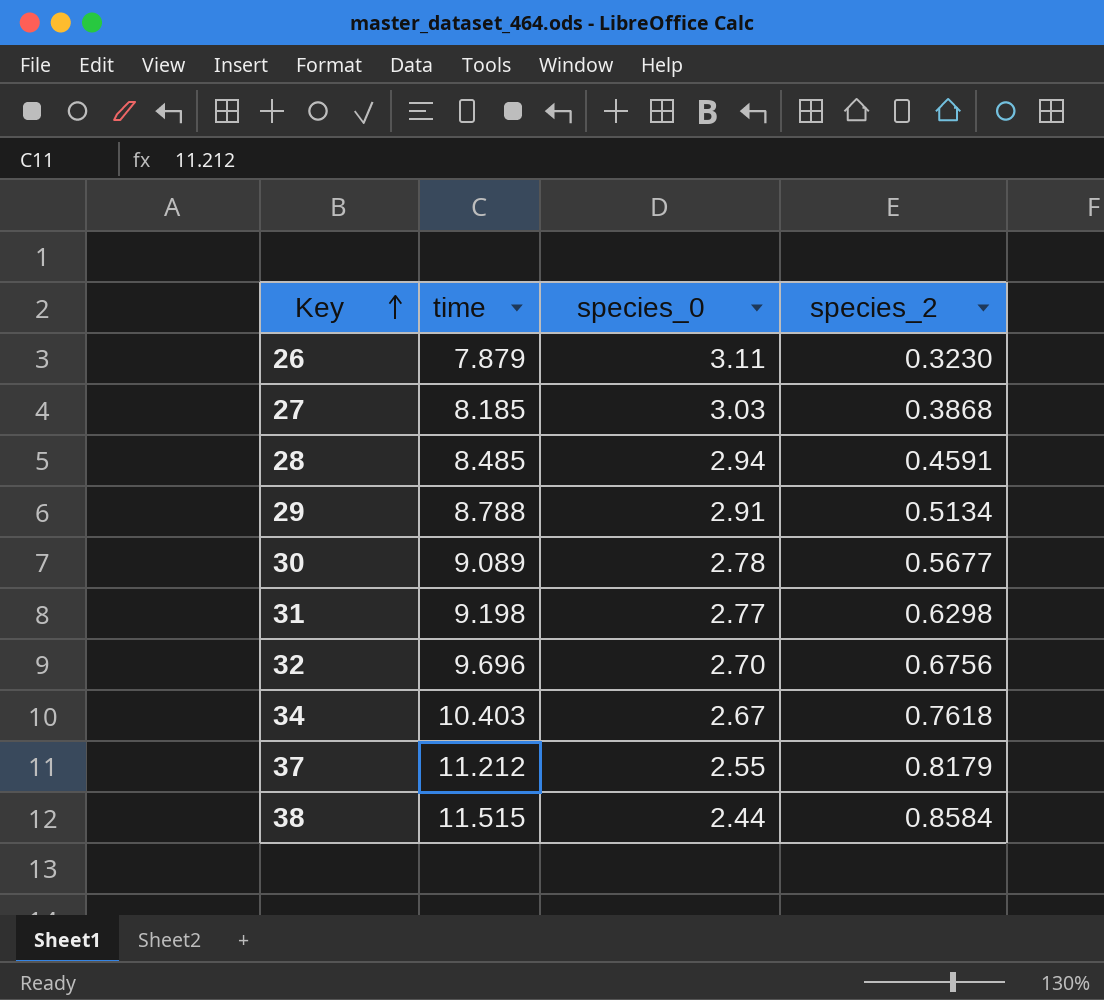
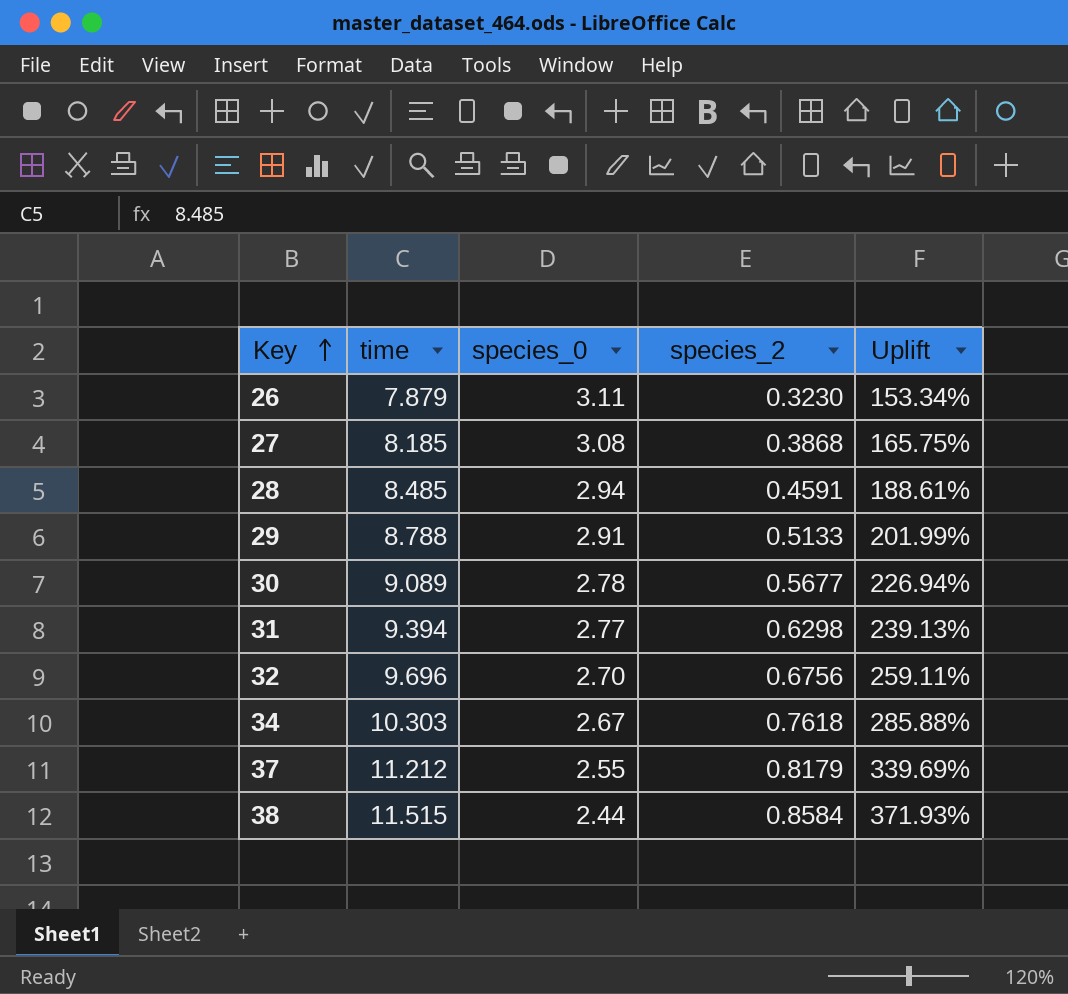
column Uplift | formula: none -> ([time] - [species_0]) / [species_0]
27 | species_0: 3.03 -> 3.08
29 | species_2: 0.5134 -> 0.5133
31 | time: 9.198 -> 9.394
34 | time: 10.403 -> 10.303

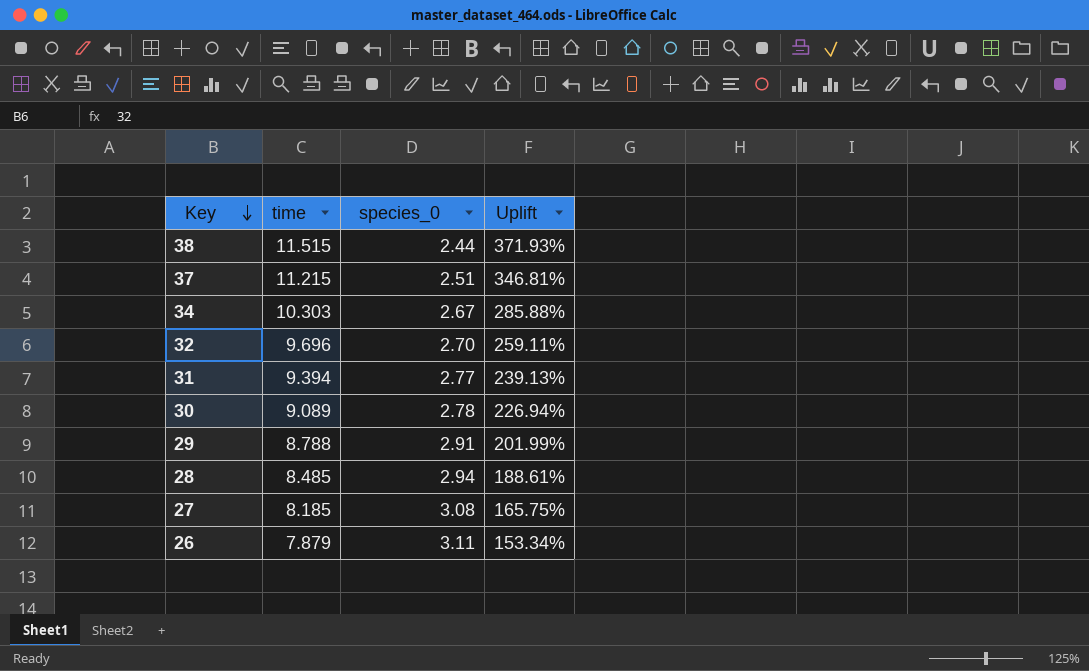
row order: Key ascending -> Key descending
column species_2 | position: 4 -> none
37 | time: 11.212 -> 11.215
37 | species_0: 2.55 -> 2.51
37 | Uplift: 339.69% -> 346.81%

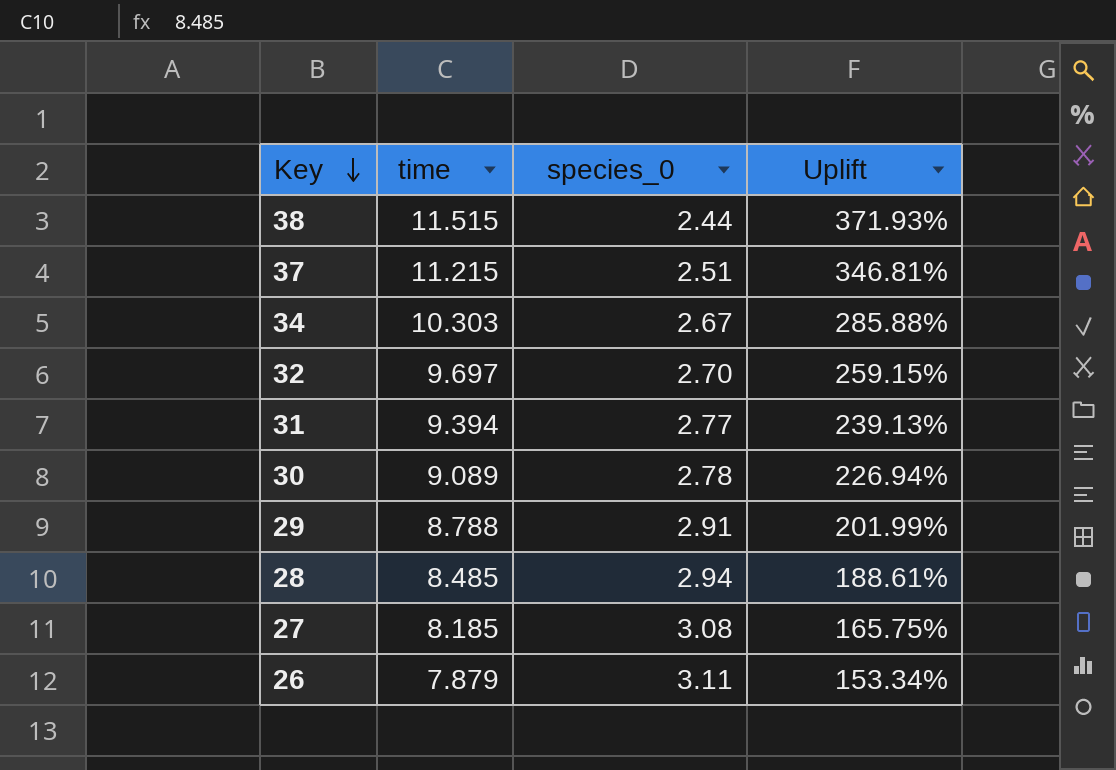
32 | time: 9.696 -> 9.697
32 | Uplift: 259.11% -> 259.15%

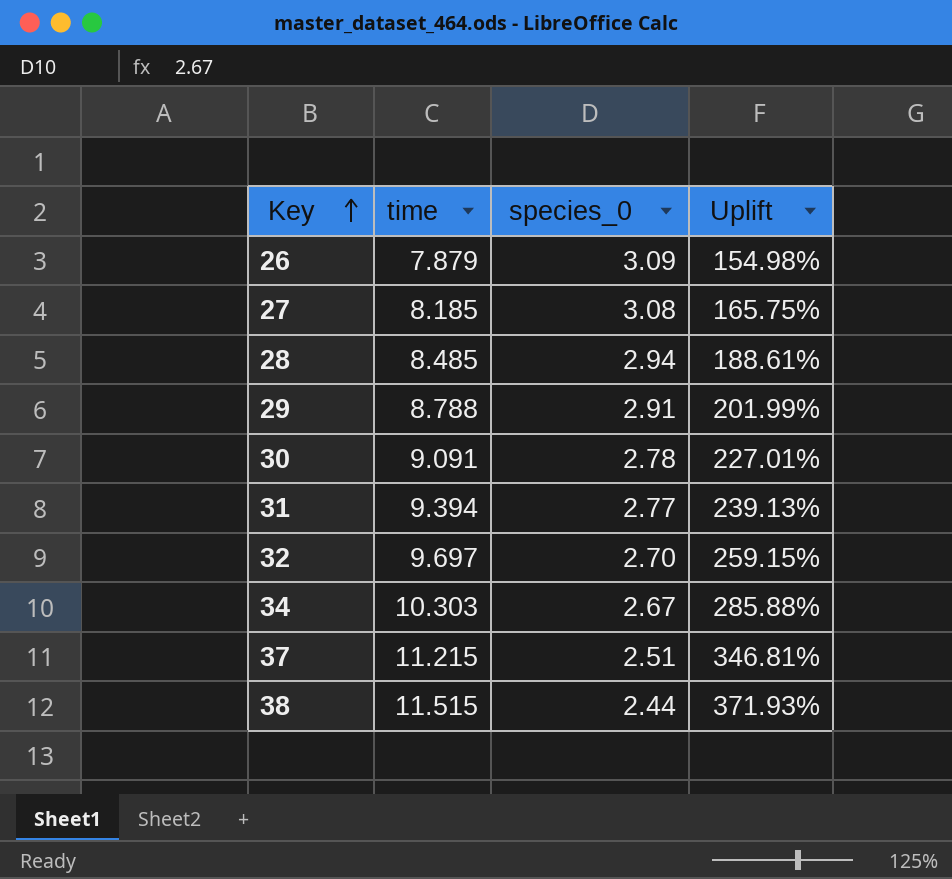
row order: Key descending -> Key ascending
26 | species_0: 3.11 -> 3.09
26 | Uplift: 153.34% -> 154.98%
30 | time: 9.089 -> 9.091
30 | Uplift: 226.94% -> 227.01%

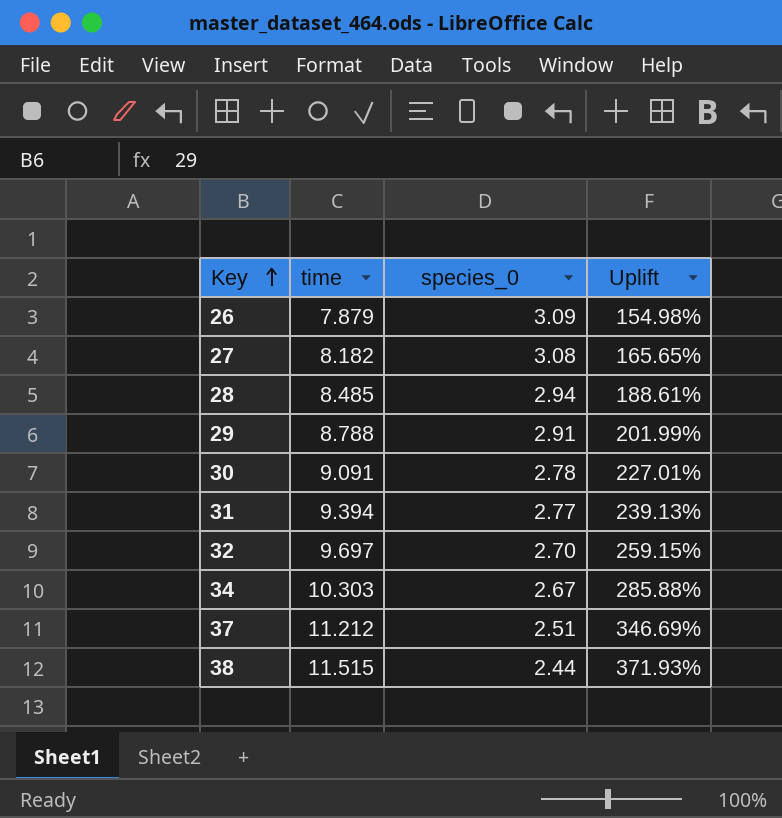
27 | time: 8.185 -> 8.182
27 | Uplift: 165.75% -> 165.65%
37 | time: 11.215 -> 11.212
37 | Uplift: 346.81% -> 346.69%

